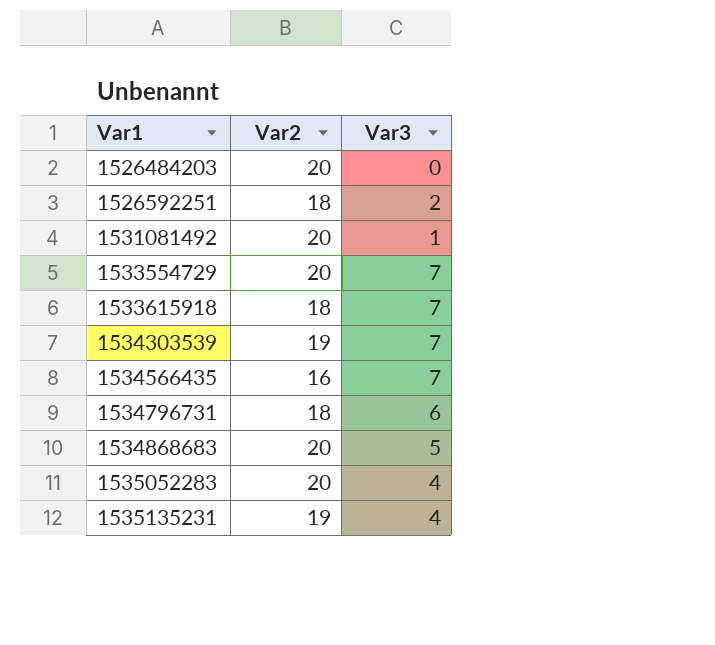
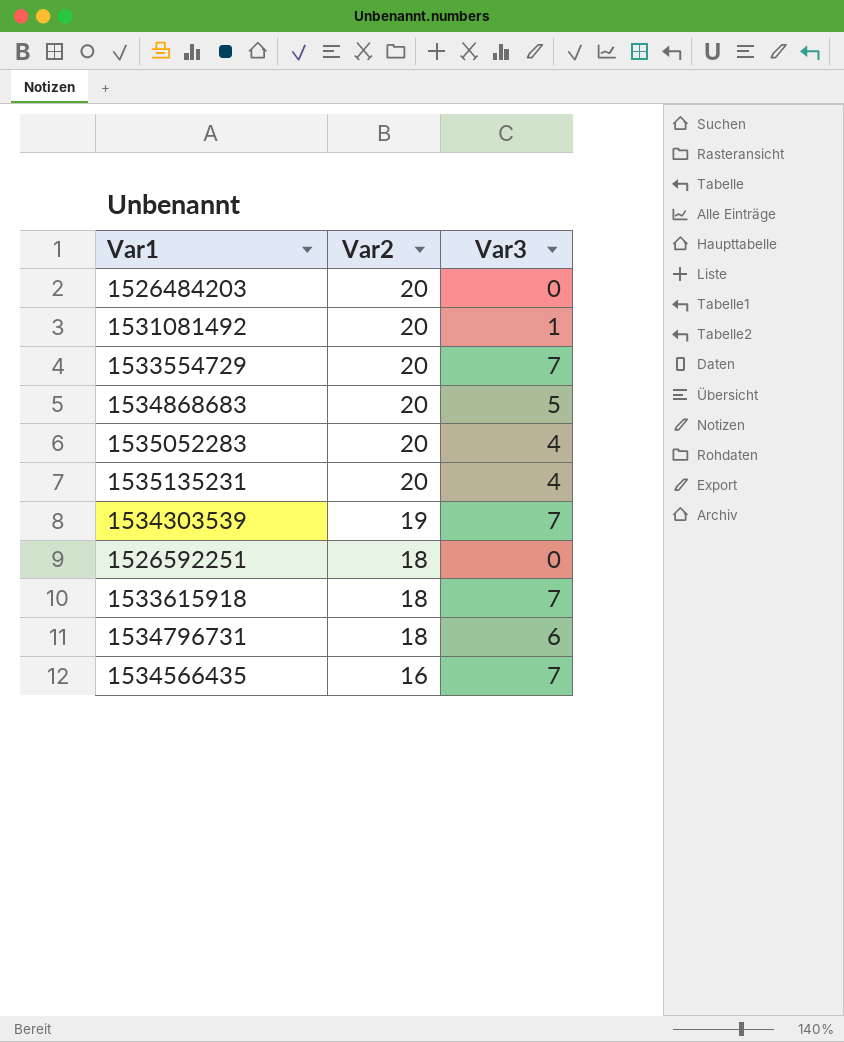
row order: Var1 ascending -> Var2 descending
1535135231 | Var2: 19 -> 20
1526592251 | Var3: 2 -> 0

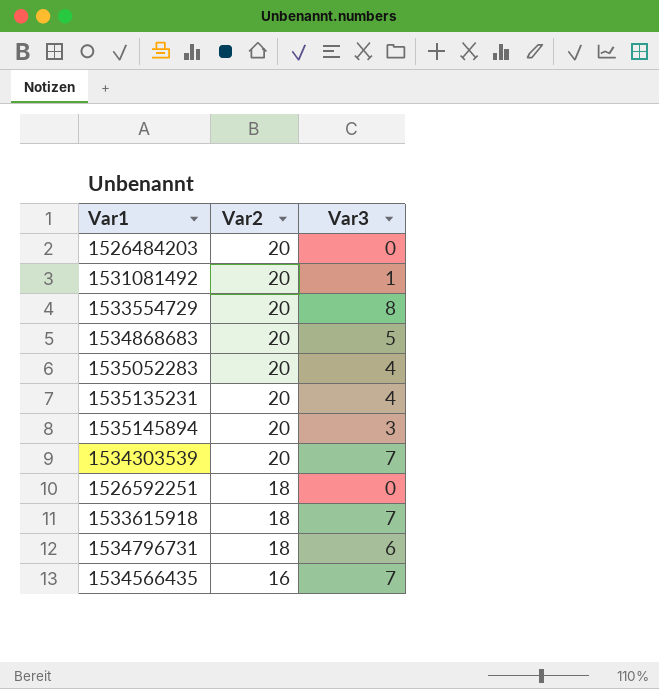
1533554729 | Var3: 7 -> 8
row 1535145894: none -> 20 | 3
1534303539 | Var2: 19 -> 20

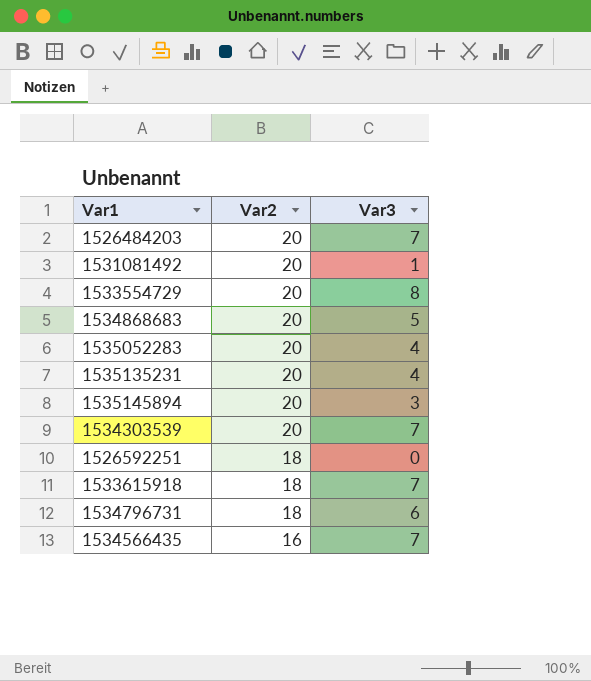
1526484203 | Var3: 0 -> 7

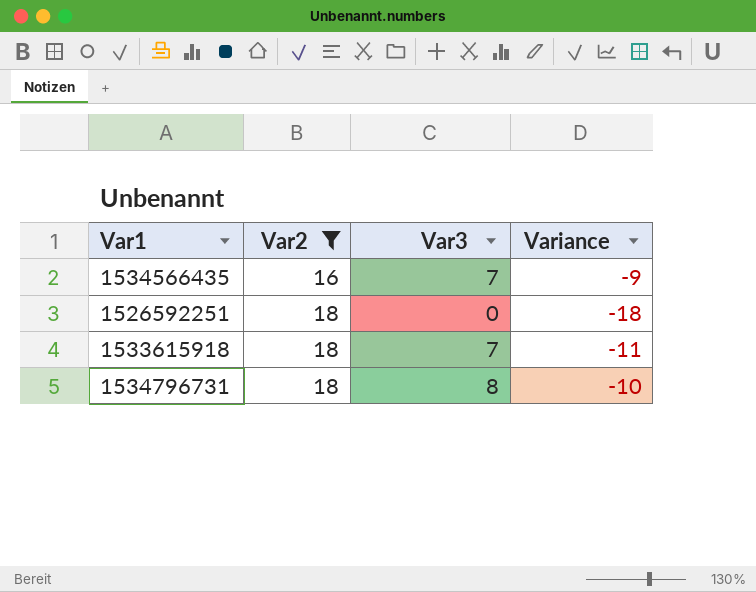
filter: none -> Var2 != 20
row order: Var2 descending -> Var2 ascending
column Variance | formula: none -> [Var3] - [Var2]
1534796731 | Var3: 6 -> 8

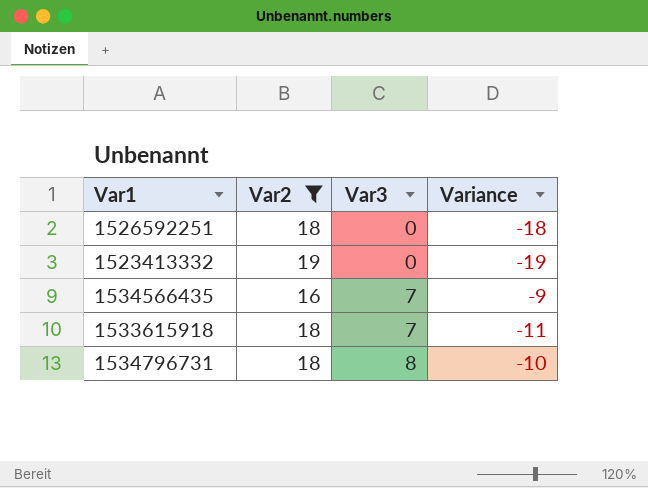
row order: Var2 ascending -> Var3 ascending
row 1523413332: none -> 19 | 0 | -19

